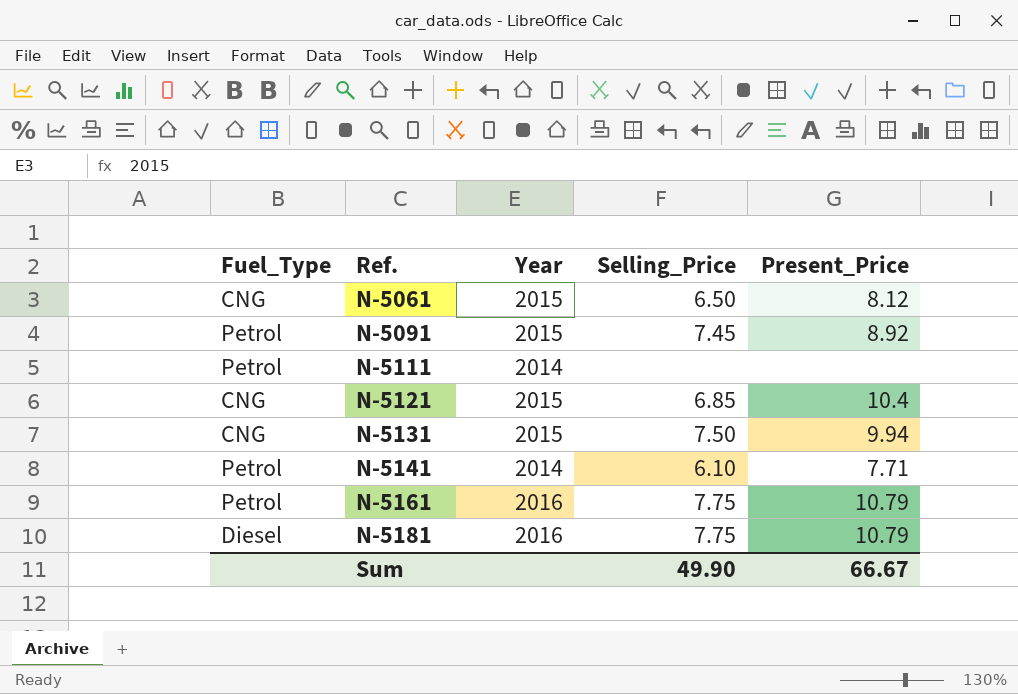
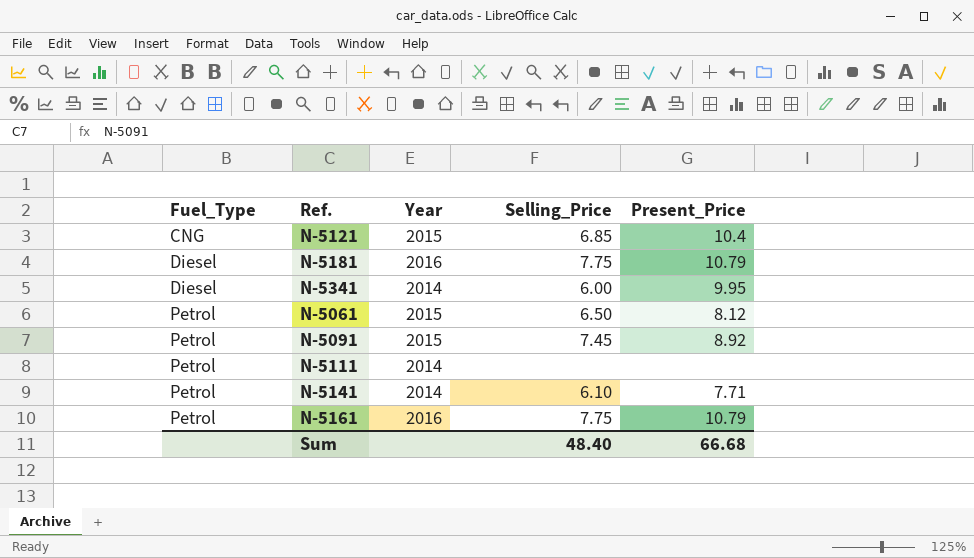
row order: Ref. ascending -> Fuel_Type ascending
row N-5131: CNG | 2015 | 7.50 | 9.94 -> none
row N-5341: none -> Diesel | 2014 | 6.00 | 9.95
N-5061 | Fuel_Type: CNG -> Petrol
Sum | Selling_Price: 49.90 -> 48.40
Sum | Present_Price: 66.67 -> 66.68

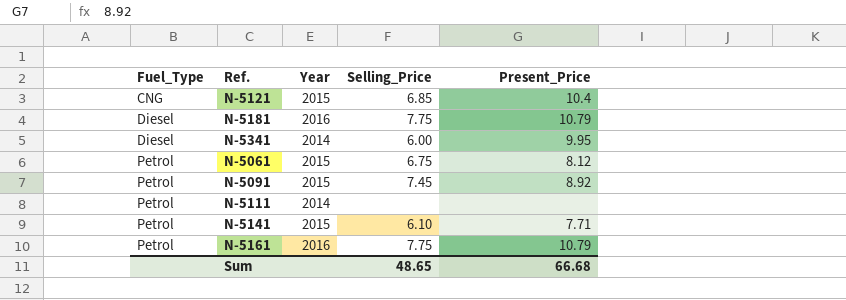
N-5061 | Selling_Price: 6.50 -> 6.75
N-5141 | Year: 2014 -> 2015
Sum | Selling_Price: 48.40 -> 48.65

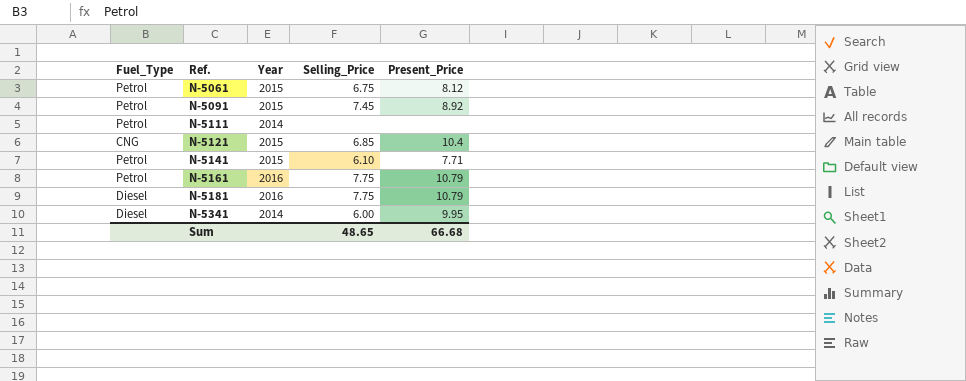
row order: Fuel_Type ascending -> Ref. ascending

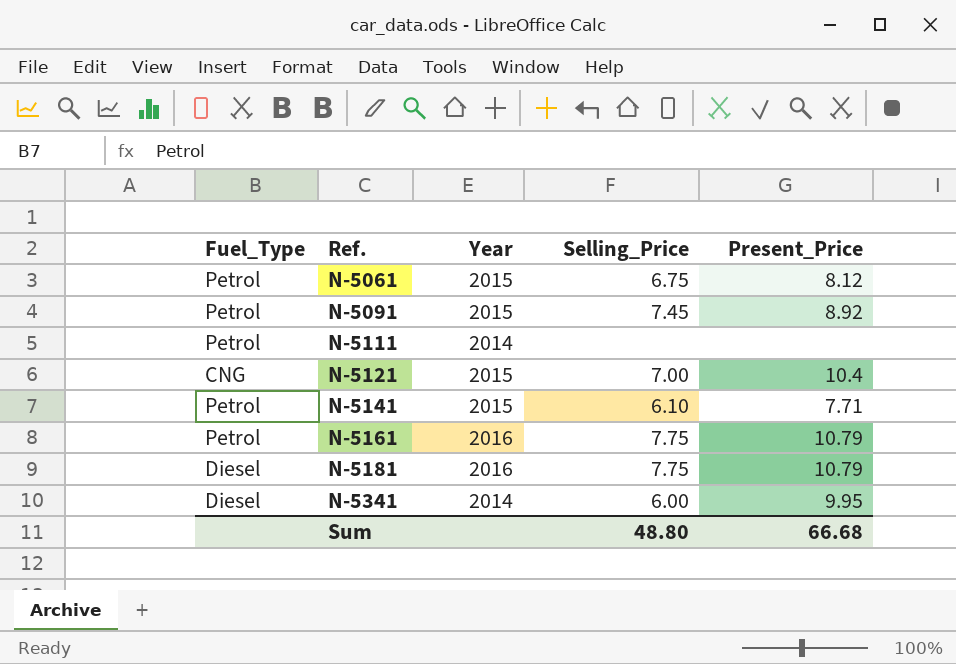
N-5121 | Selling_Price: 6.85 -> 7.00
Sum | Selling_Price: 48.65 -> 48.80

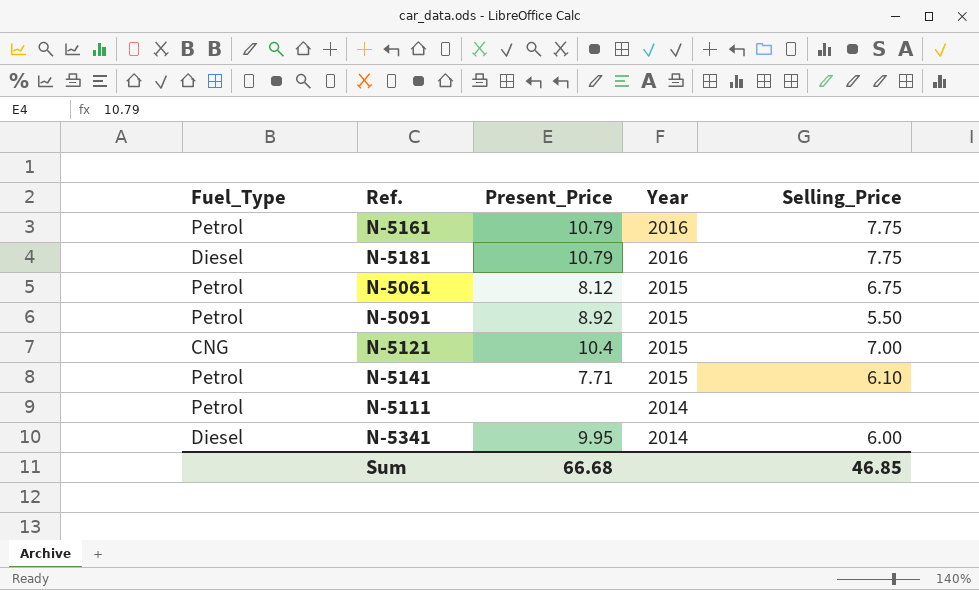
row order: Ref. ascending -> Year descending
column Present_Price | position: 5 -> 3
N-5091 | Selling_Price: 7.45 -> 5.50
Sum | Selling_Price: 48.80 -> 46.85

